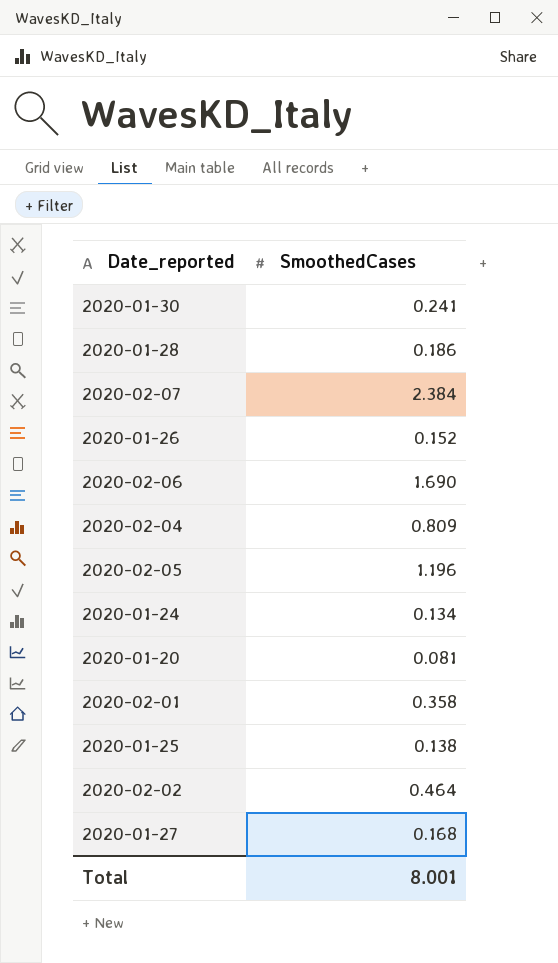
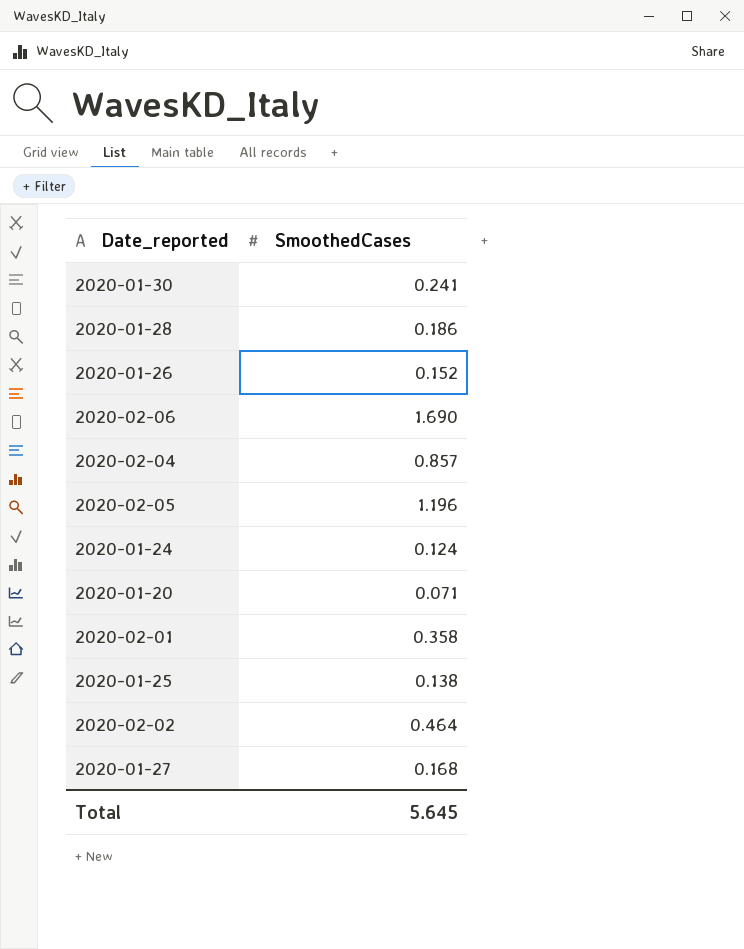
row 2020-02-07: 2.384 -> none
2020-02-04 | SmoothedCases: 0.809 -> 0.857
2020-01-24 | SmoothedCases: 0.134 -> 0.124
2020-01-20 | SmoothedCases: 0.081 -> 0.071
Total | SmoothedCases: 8.001 -> 5.645

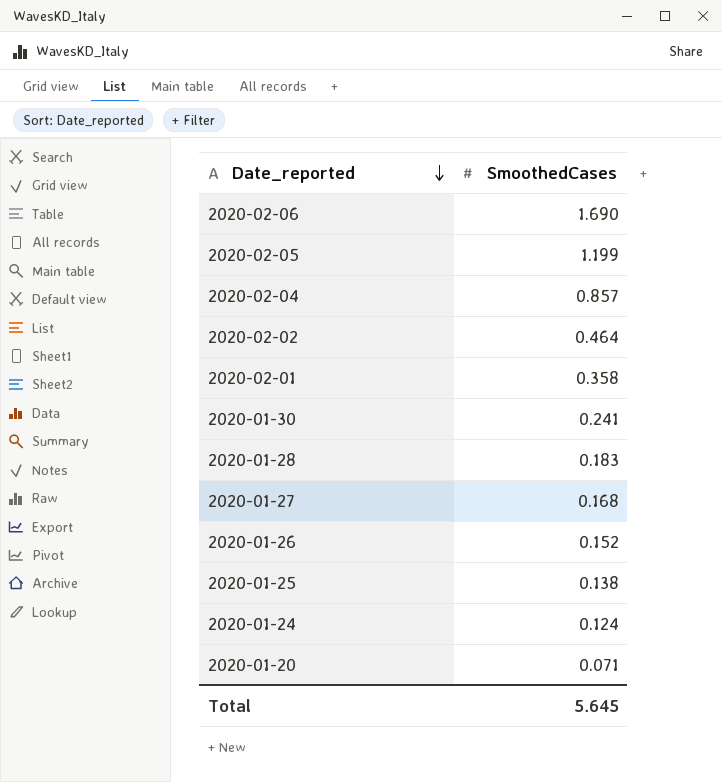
row order: none -> Date_reported descending
2020-02-05 | SmoothedCases: 1.196 -> 1.199
2020-01-28 | SmoothedCases: 0.186 -> 0.183

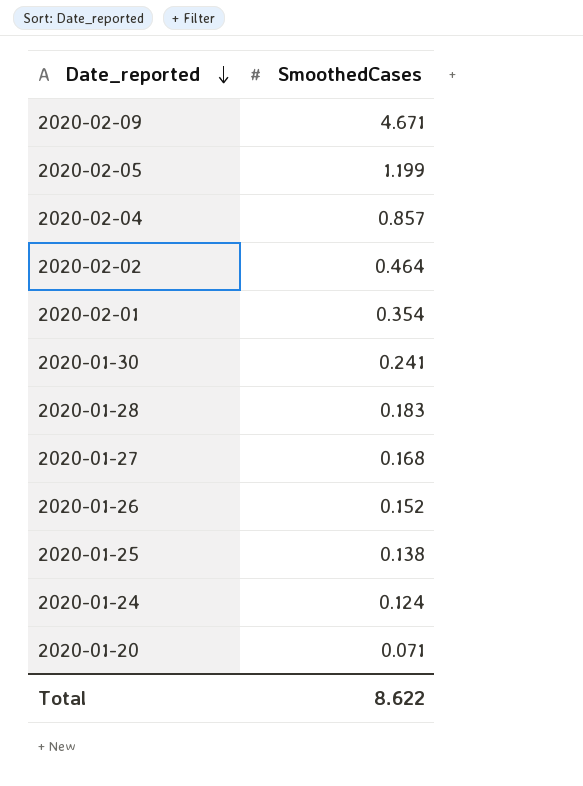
row 2020-02-06: 1.690 -> none
row 2020-02-09: none -> 4.671
2020-02-01 | SmoothedCases: 0.358 -> 0.354
Total | SmoothedCases: 5.645 -> 8.622

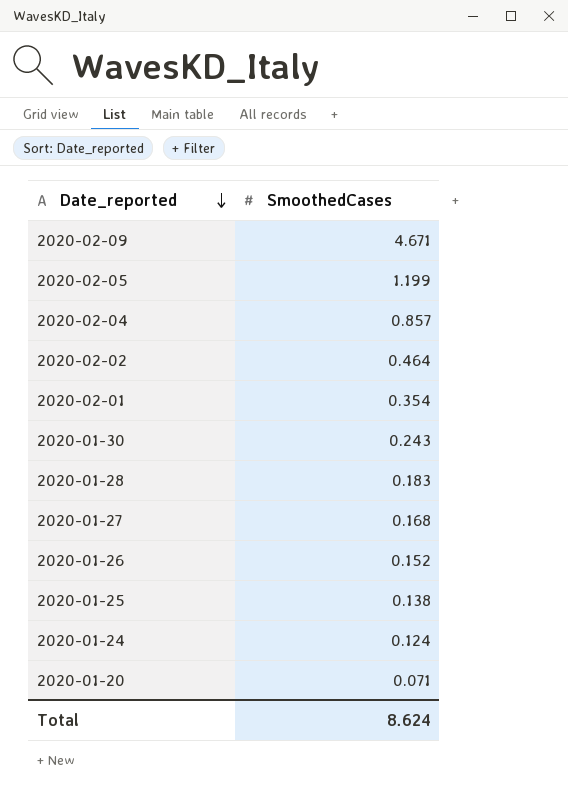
2020-01-30 | SmoothedCases: 0.241 -> 0.243
Total | SmoothedCases: 8.622 -> 8.624

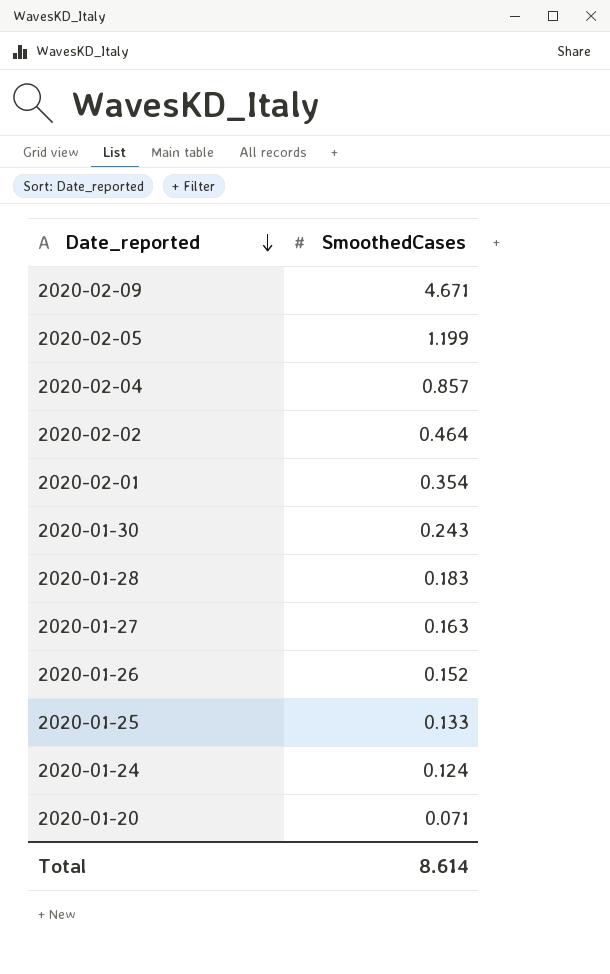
2020-01-27 | SmoothedCases: 0.168 -> 0.163
2020-01-25 | SmoothedCases: 0.138 -> 0.133
Total | SmoothedCases: 8.624 -> 8.614

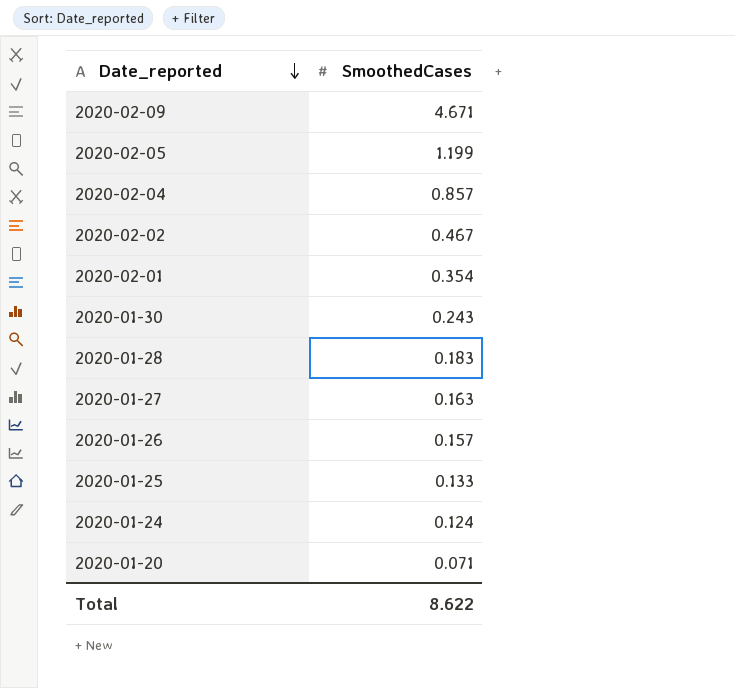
2020-02-02 | SmoothedCases: 0.464 -> 0.467
2020-01-26 | SmoothedCases: 0.152 -> 0.157
Total | SmoothedCases: 8.614 -> 8.622

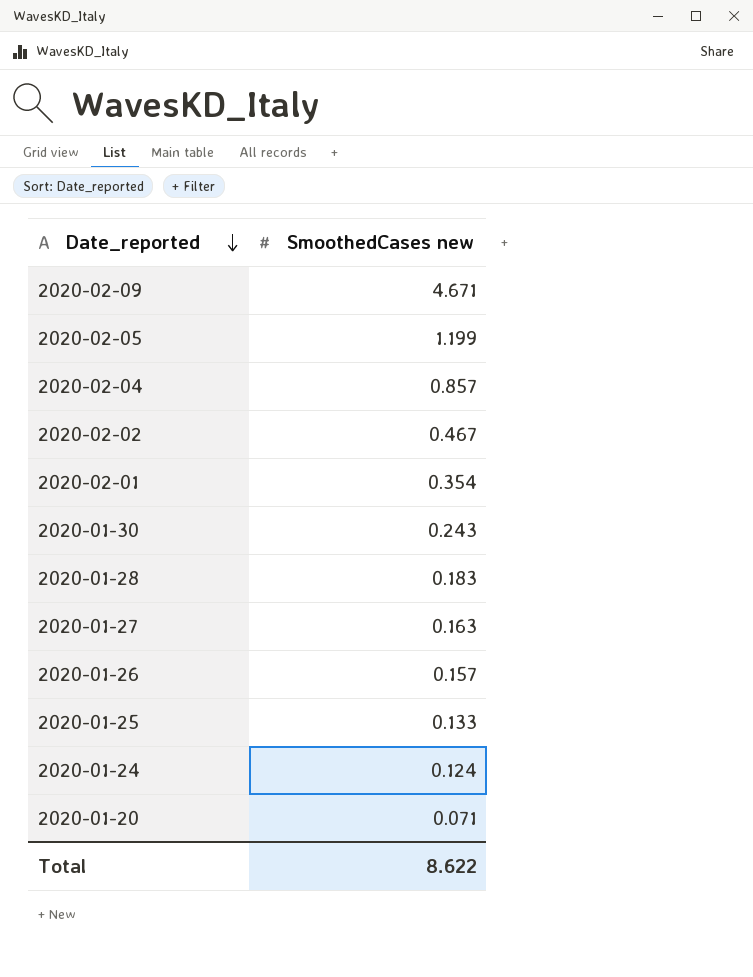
column name: SmoothedCases -> SmoothedCases new

